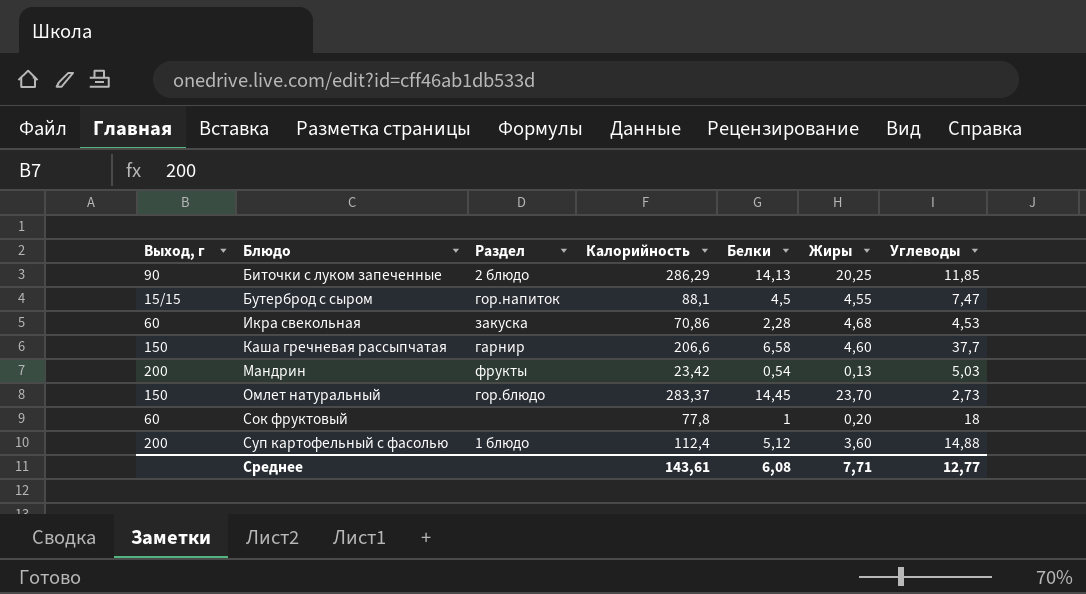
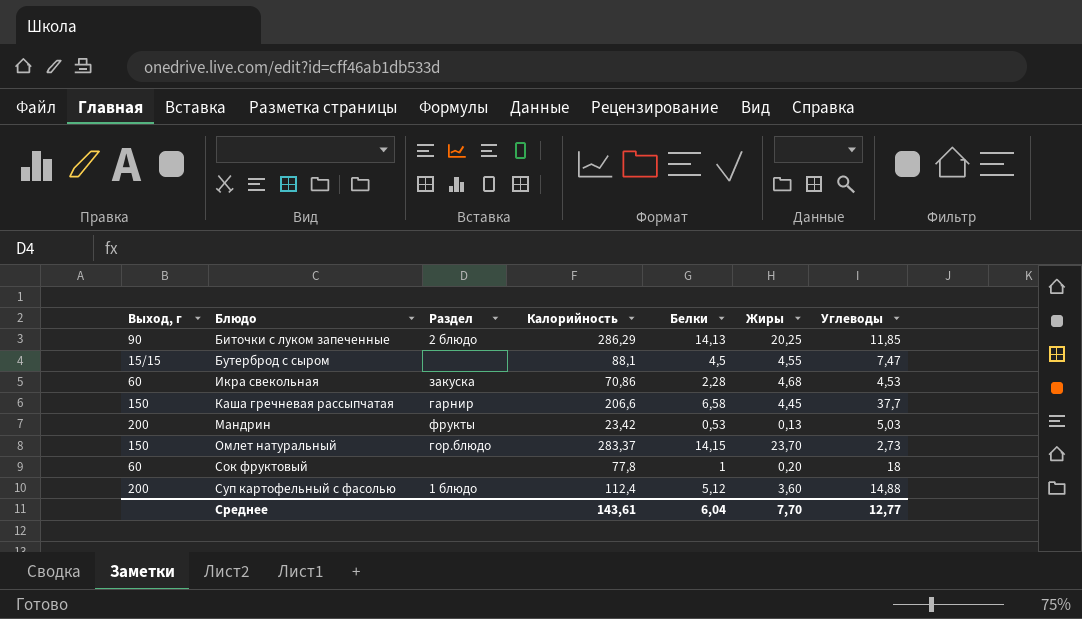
Бутерброд с сыром | Раздел: гор.напиток -> none
Каша гречневая рассыпчатая | Жиры: 4,60 -> 4,45
Мандрин | Белки: 0,54 -> 0,53
Омлет натуральный | Белки: 14,45 -> 14,15
Среднее | Белки: 6,08 -> 6,04
Среднее | Жиры: 7,71 -> 7,70

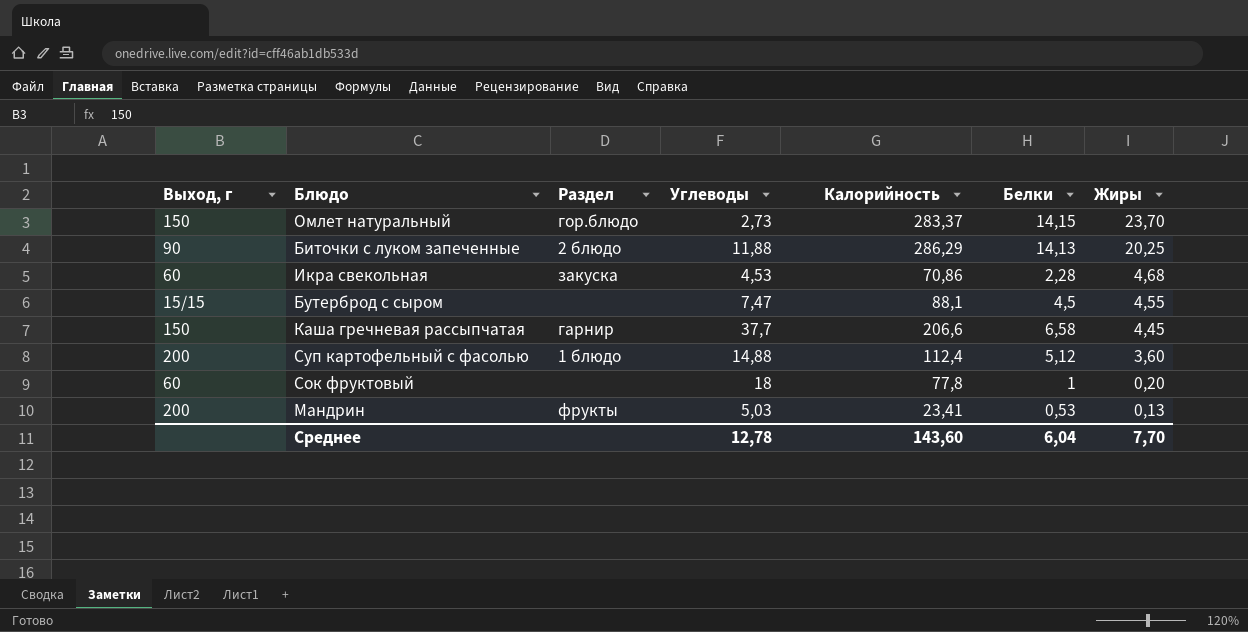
row order: Блюдо ascending -> Жиры descending
column Углеводы | position: 7 -> 4
Биточки с луком запеченные | Углеводы: 11,85 -> 11,88
Мандрин | Калорийность: 23,42 -> 23,41
Среднее | Углеводы: 12,77 -> 12,78
Среднее | Калорийность: 143,61 -> 143,60

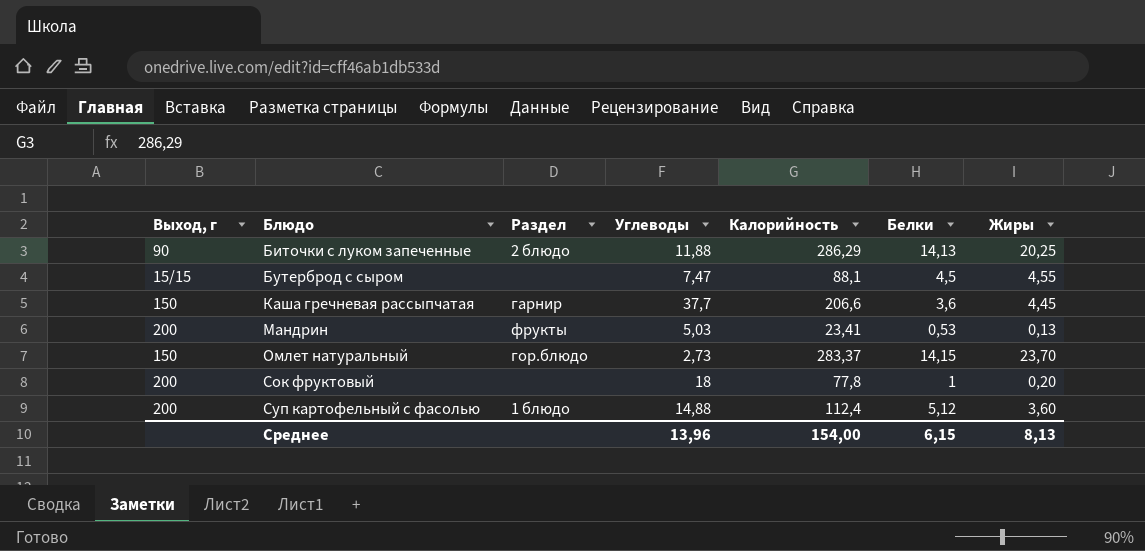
row order: Жиры descending -> Блюдо ascending
row Икра свекольная: 60 | закуска | 4,53 | 70,86 | 2,28 | 4,68 -> none
Каша гречневая рассыпчатая | Белки: 6,58 -> 3,6
Сок фруктовый | Выход, г: 60 -> 200
Среднее | Углеводы: 12,78 -> 13,96
Среднее | Калорийность: 143,60 -> 154,00
Среднее | Белки: 6,04 -> 6,15
Среднее | Жиры: 7,70 -> 8,13

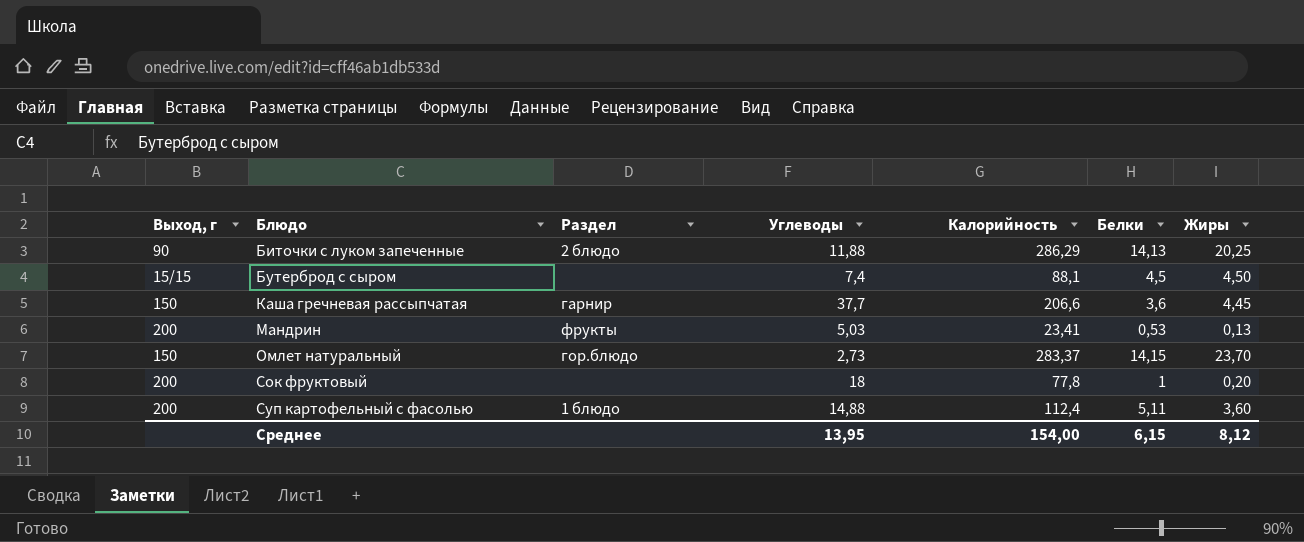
Бутерброд с сыром | Углеводы: 7,47 -> 7,4
Бутерброд с сыром | Жиры: 4,55 -> 4,50
Суп картофельный с фасолью | Белки: 5,12 -> 5,11
Среднее | Углеводы: 13,96 -> 13,95
Среднее | Жиры: 8,13 -> 8,12

